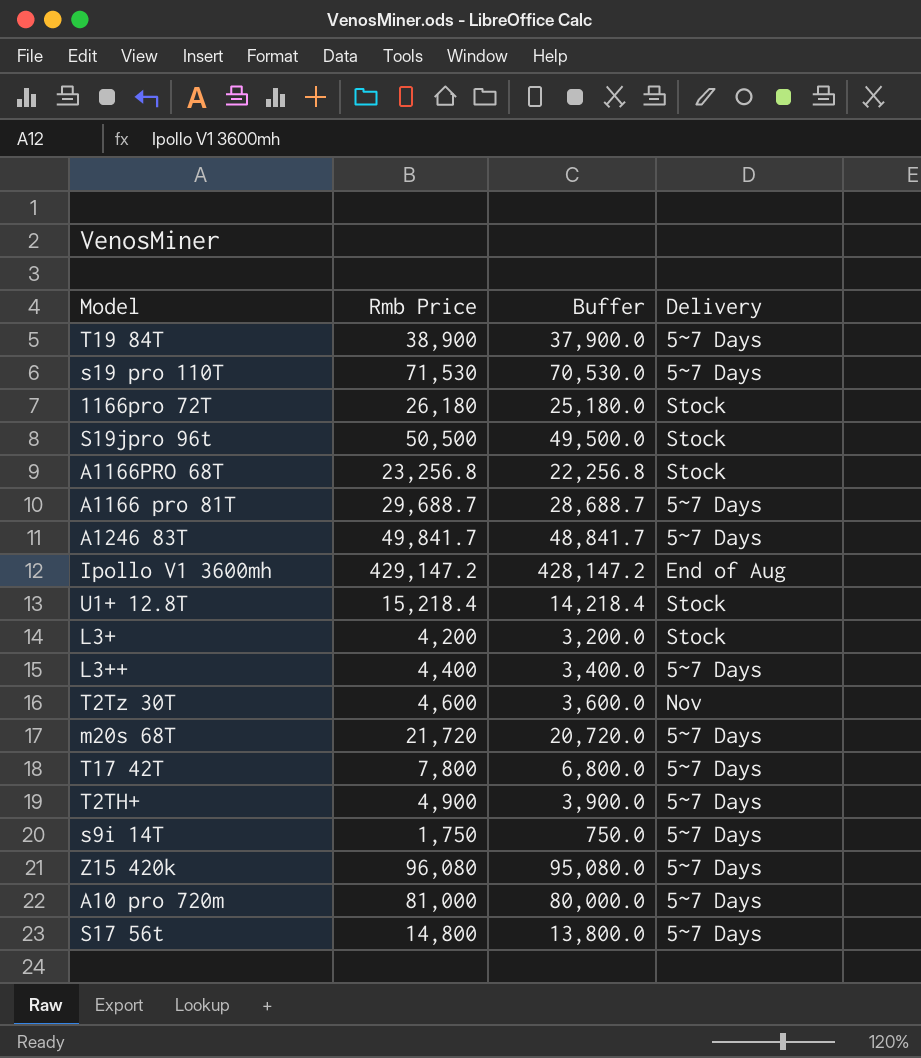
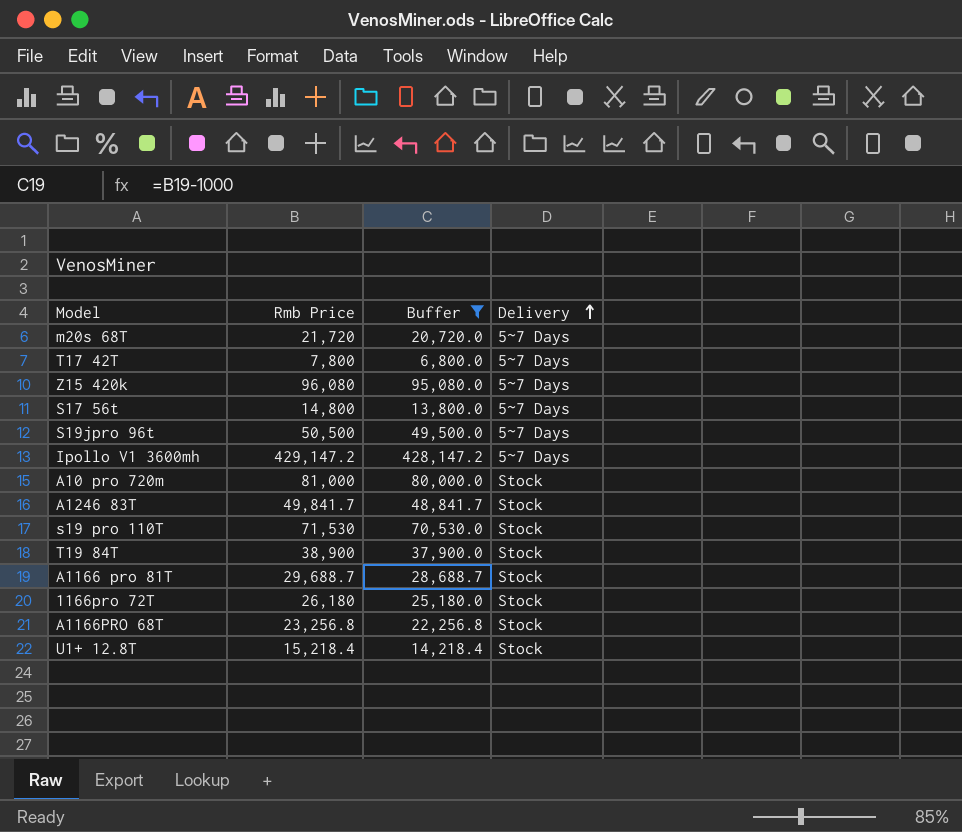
filter: none -> Buffer >= 6,800.0
row order: none -> Delivery ascending
S19jpro 96t | Delivery: Stock -> 5~7 Days
Ipollo V1 3600mh | Delivery: End of Aug -> 5~7 Days
A10 pro 720m | Delivery: 5~7 Days -> Stock
A1246 83T | Delivery: 5~7 Days -> Stock
s19 pro 110T | Delivery: 5~7 Days -> Stock
T19 84T | Delivery: 5~7 Days -> Stock
A1166 pro 81T | Delivery: 5~7 Days -> Stock

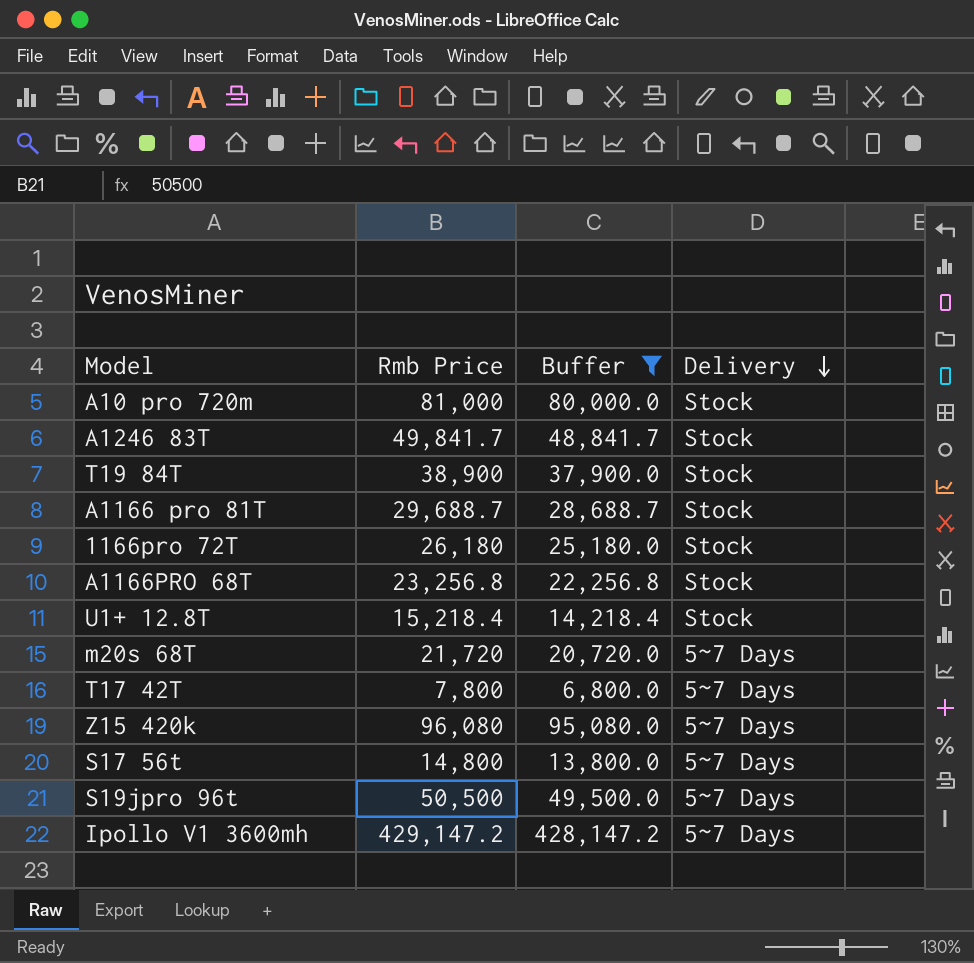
row order: Delivery ascending -> Delivery descending
row s19 pro 110T: 71,530 | 70,530.0 | Stock -> none

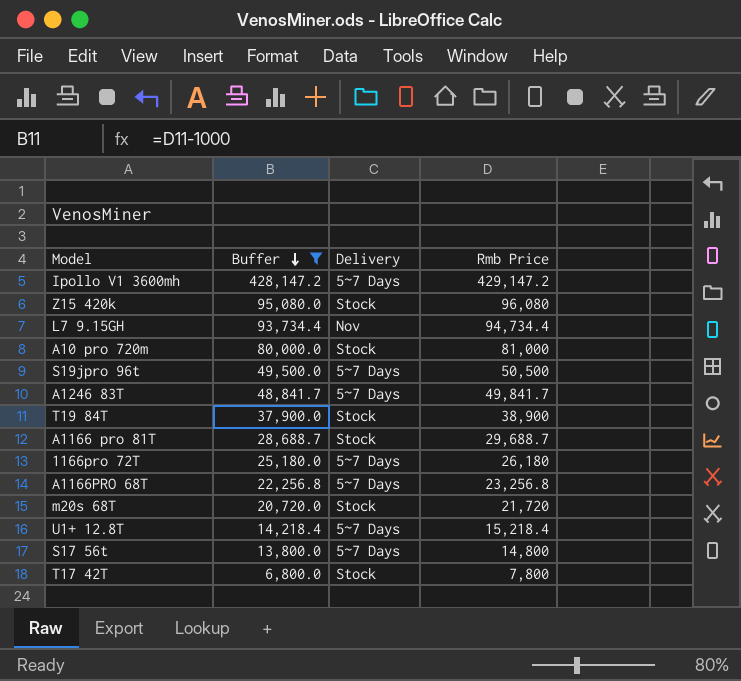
row order: Delivery descending -> Buffer descending
column Rmb Price | position: 2 -> 4
Z15 420k | Delivery: 5~7 Days -> Stock
row L7 9.15GH: none -> 93,734.4 | Nov | 94,734.4
A1246 83T | Delivery: Stock -> 5~7 Days
1166pro 72T | Delivery: Stock -> 5~7 Days
A1166PRO 68T | Delivery: Stock -> 5~7 Days
m20s 68T | Delivery: 5~7 Days -> Stock
U1+ 12.8T | Delivery: Stock -> 5~7 Days
T17 42T | Delivery: 5~7 Days -> Stock

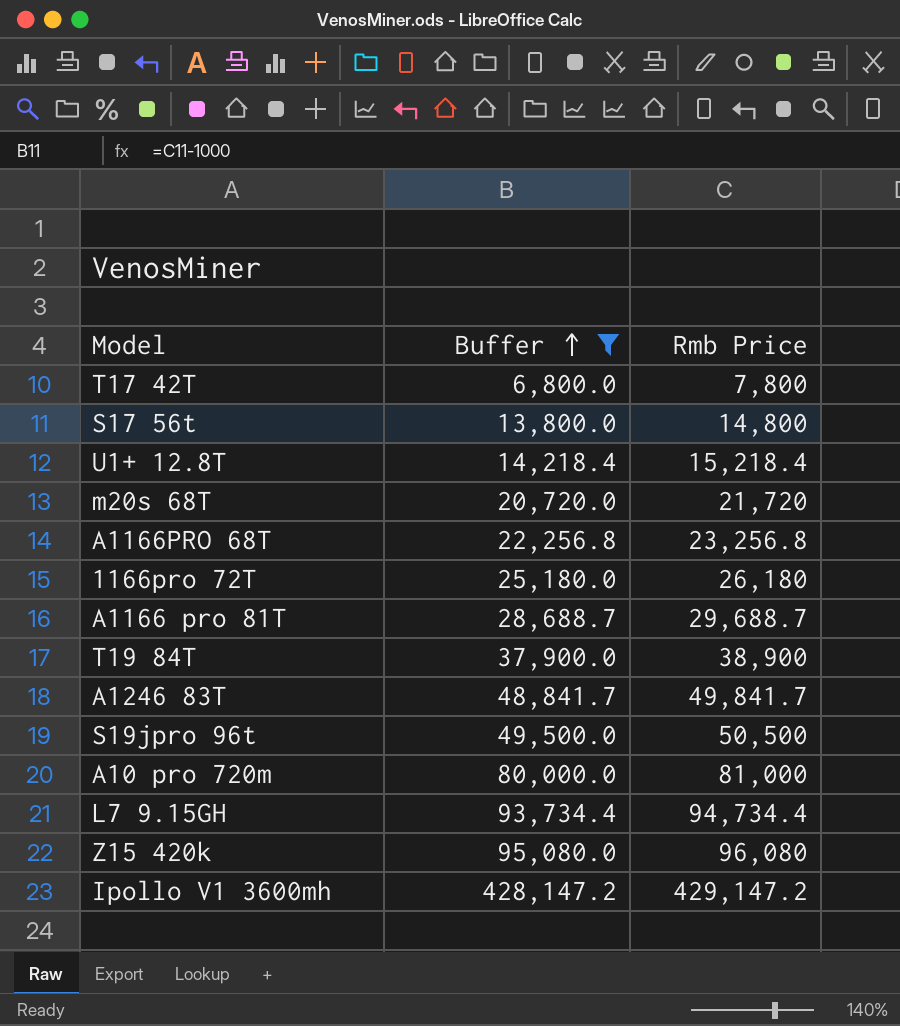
row order: Buffer descending -> Buffer ascending
column Delivery | position: 3 -> none

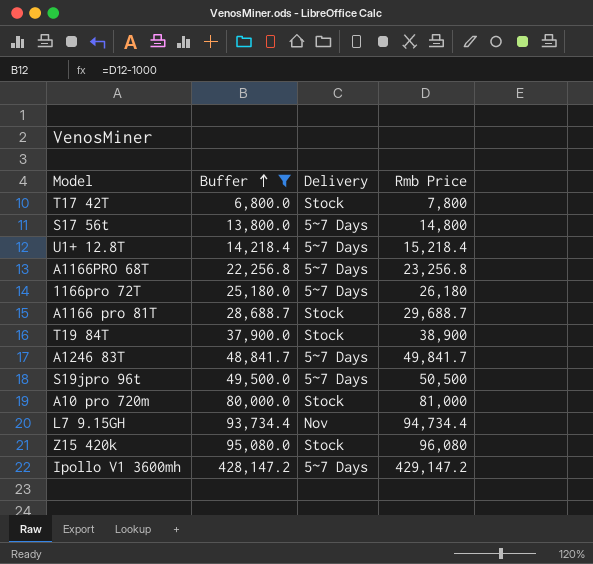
column Delivery | position: none -> 3
row m20s 68T: 20,720.0 | 21,720 -> none

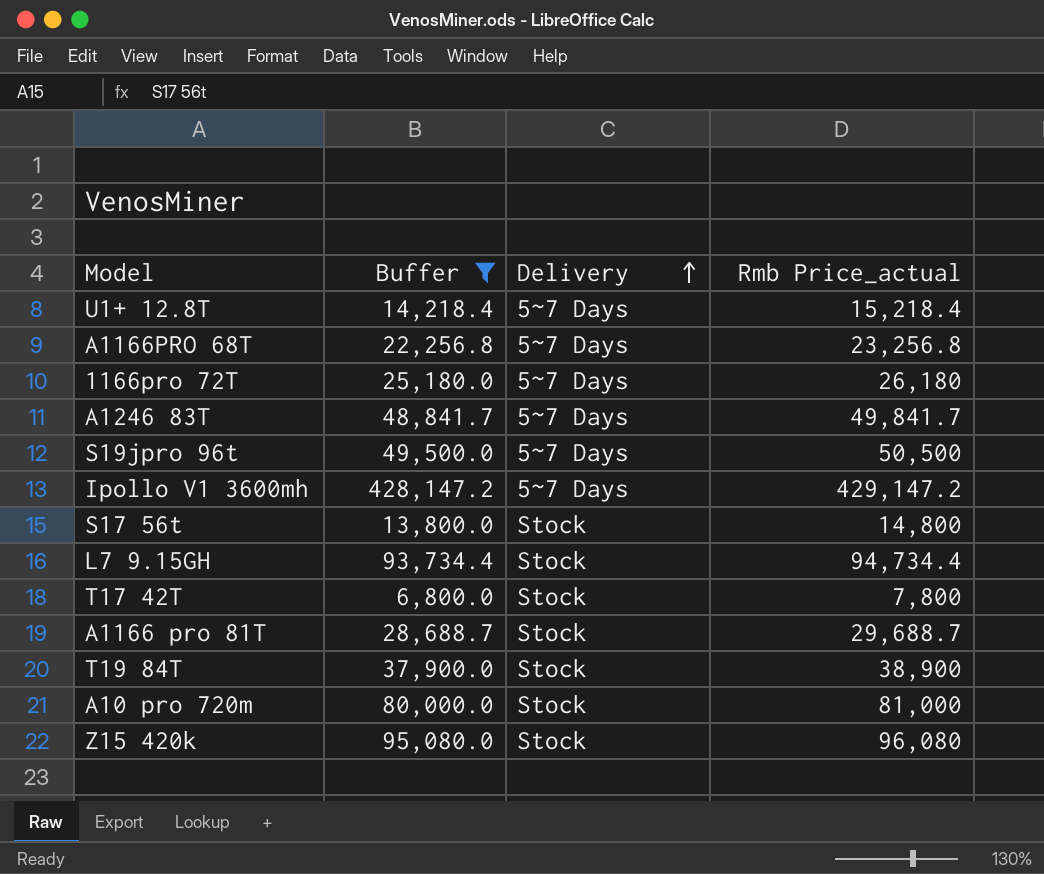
row order: Buffer ascending -> Delivery ascending
column name: Rmb Price -> Rmb Price_actual
S17 56t | Delivery: 5~7 Days -> Stock
L7 9.15GH | Delivery: Nov -> Stock

